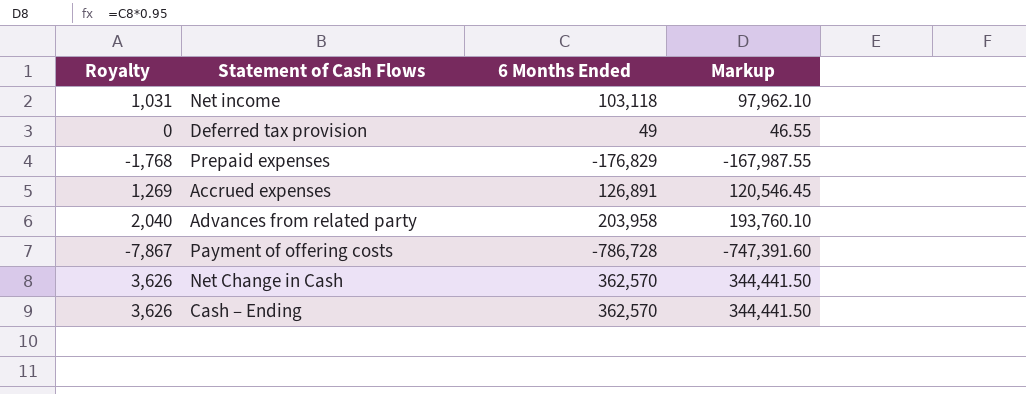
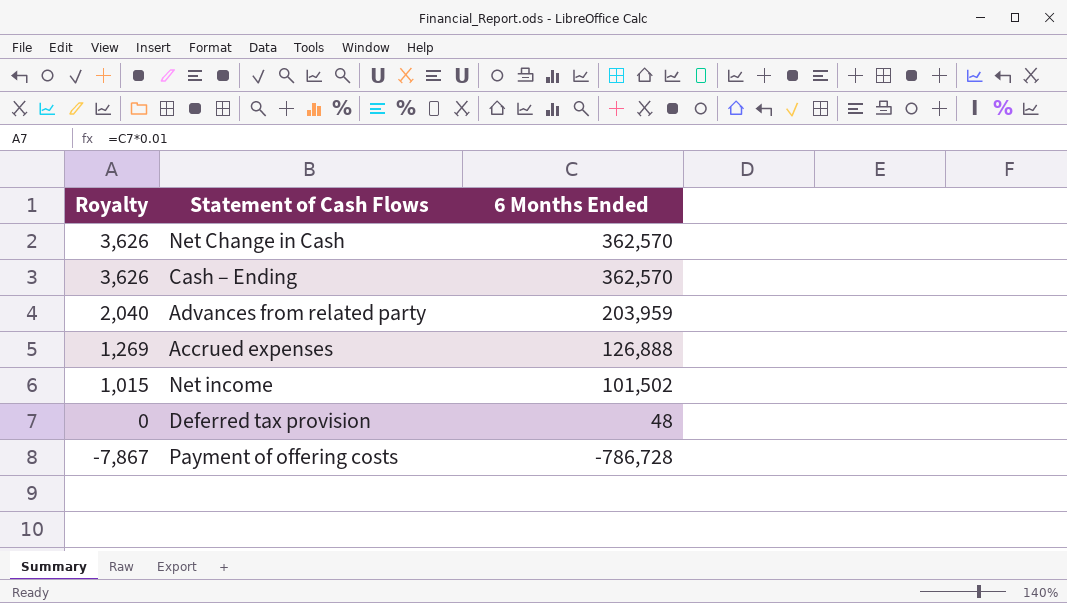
row order: none -> Royalty descending
column Markup | formula: [6 Months Ended] * 0.95 -> none
row Prepaid expenses: -1,768 | -176,829 | -167,987.55 -> none
Advances from related party | 6 Months Ended: 203,958 -> 203,959
Accrued expenses | 6 Months Ended: 126,891 -> 126,888
Net income | Royalty: 1,031 -> 1,015
Net income | 6 Months Ended: 103,118 -> 101,502
Deferred tax provision | 6 Months Ended: 49 -> 48

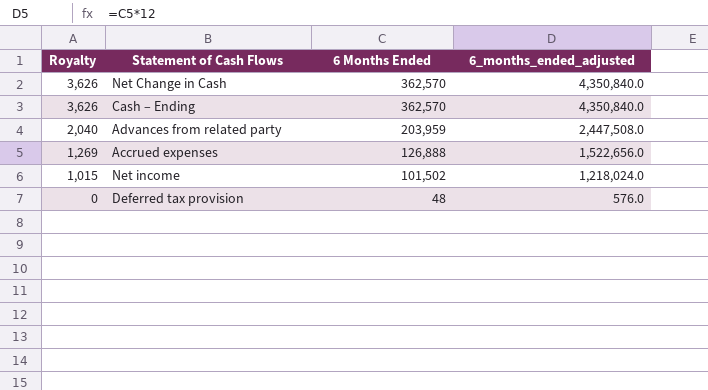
column 6_months_ended_adjusted | formula: none -> [6 Months Ended] * 12
row Payment of offering costs: -7,867 | -786,728 -> none

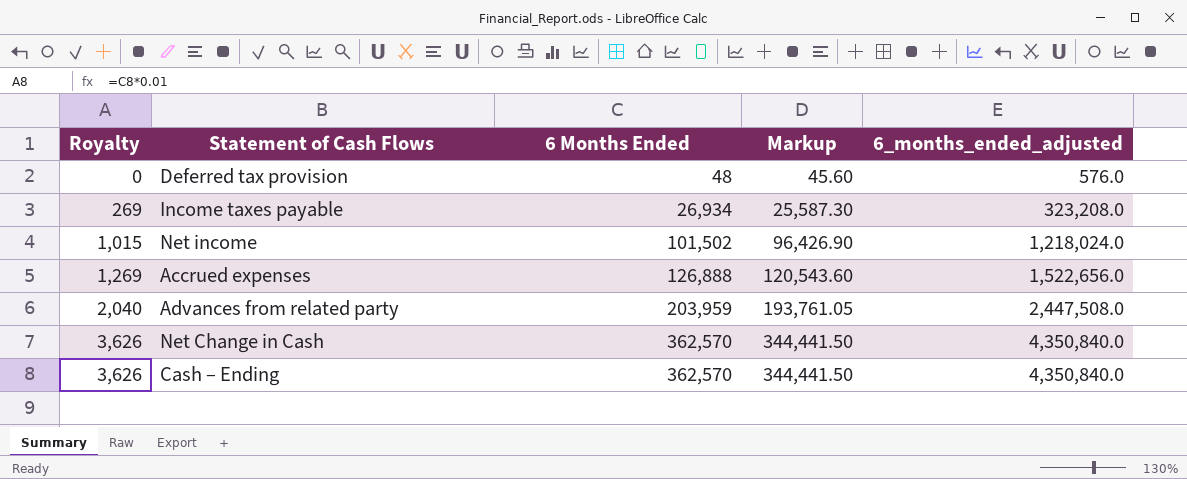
row order: Royalty descending -> Royalty ascending
column Markup | formula: none -> [6 Months Ended] * 0.95
row Income taxes payable: none -> 269 | 26,934 | 25,587.30 | 323,208.0

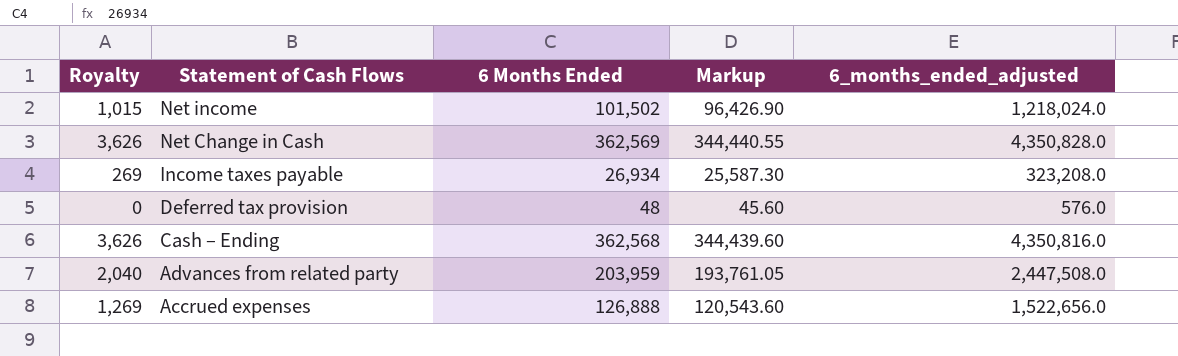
row order: Royalty ascending -> Statement of Cash Flows descending
Net Change in Cash | 6 Months Ended: 362,570 -> 362,569
Net Change in Cash | Markup: 344,441.50 -> 344,440.55
Net Change in Cash | 6_months_ended_adjusted: 4,350,840.0 -> 4,350,828.0
Cash – Ending | 6 Months Ended: 362,570 -> 362,568
Cash – Ending | Markup: 344,441.50 -> 344,439.60
Cash – Ending | 6_months_ended_adjusted: 4,350,840.0 -> 4,350,816.0

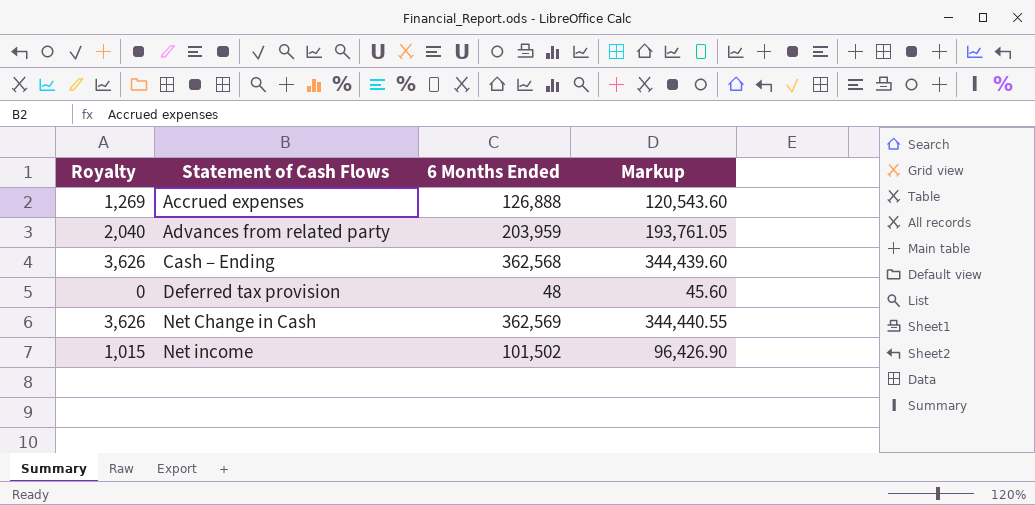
row order: Statement of Cash Flows descending -> Statement of Cash Flows ascending
column 6_months_ended_adjusted | formula: [6 Months Ended] * 12 -> none
row Income taxes payable: 269 | 26,934 | 25,587.30 | 323,208.0 -> none

